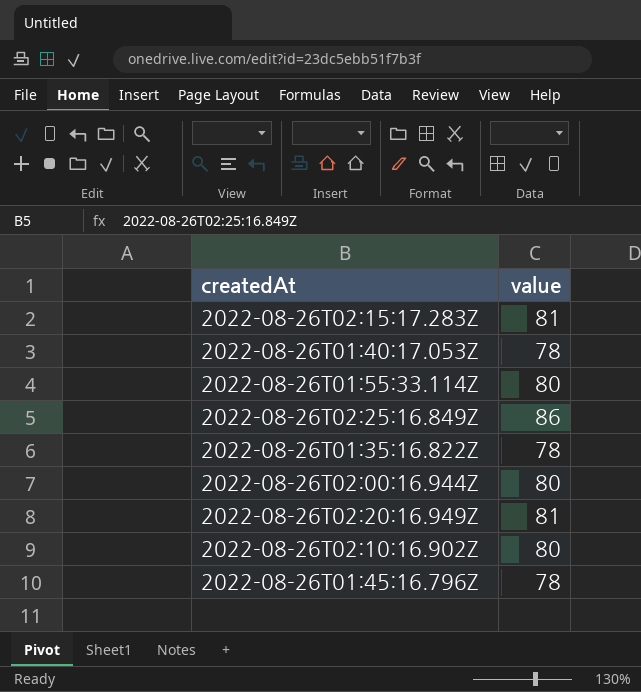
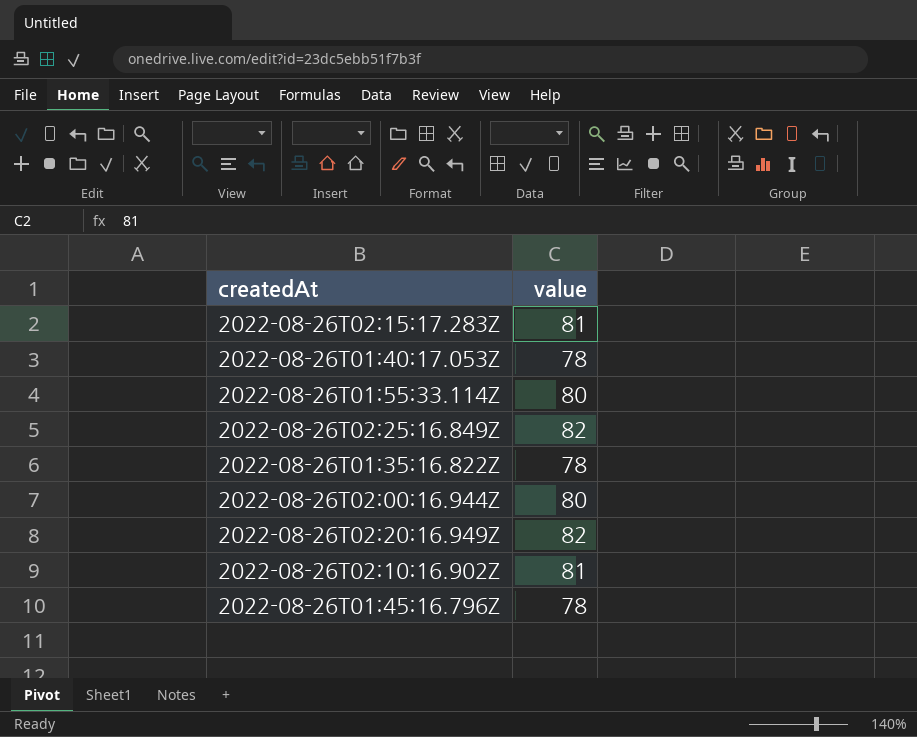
2022-08-26T02:25:16.849Z | value: 86 -> 82
2022-08-26T02:20:16.949Z | value: 81 -> 82
2022-08-26T02:10:16.902Z | value: 80 -> 81

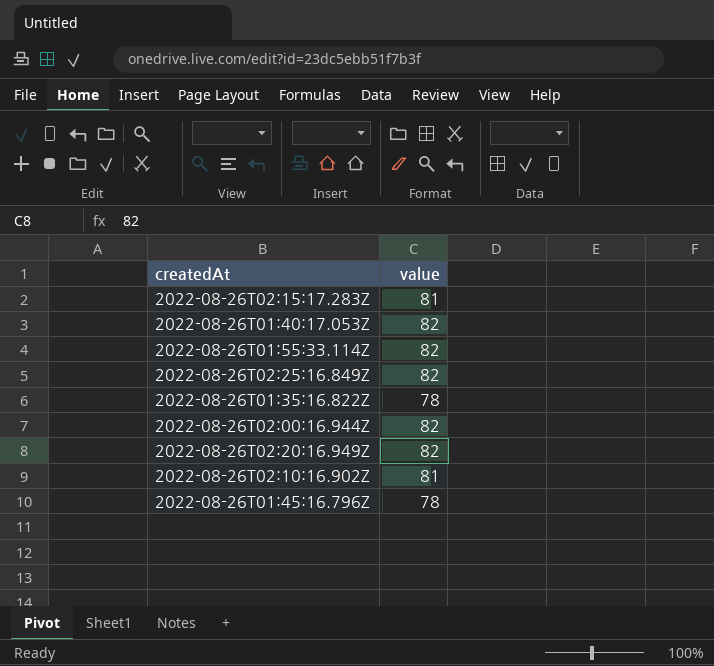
2022-08-26T01:40:17.053Z | value: 78 -> 82
2022-08-26T01:55:33.114Z | value: 80 -> 82
2022-08-26T02:00:16.944Z | value: 80 -> 82

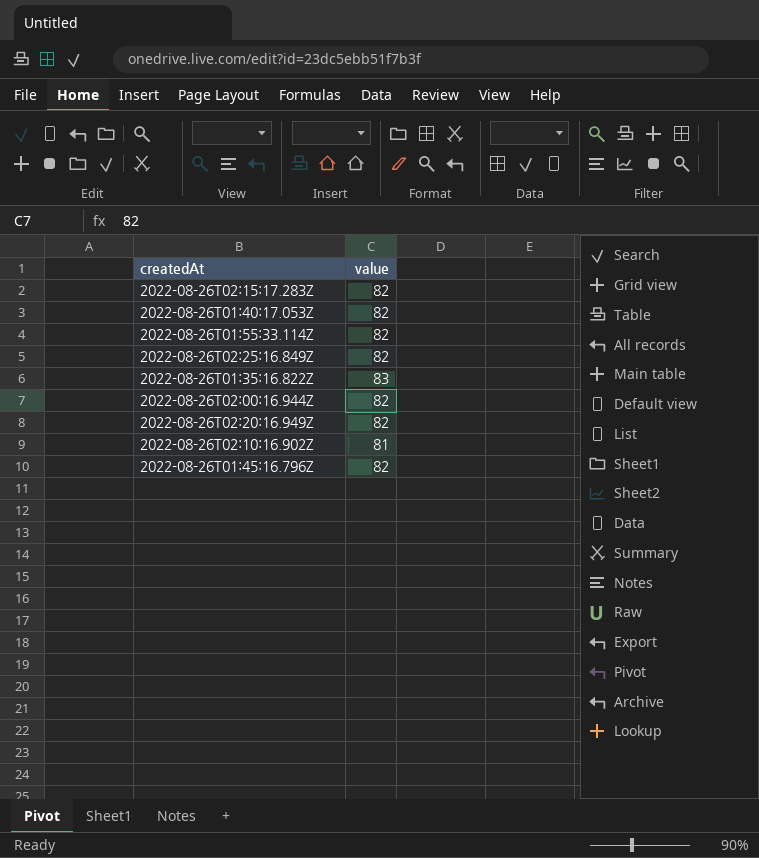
2022-08-26T02:15:17.283Z | value: 81 -> 82
2022-08-26T01:35:16.822Z | value: 78 -> 83
2022-08-26T01:45:16.796Z | value: 78 -> 82

